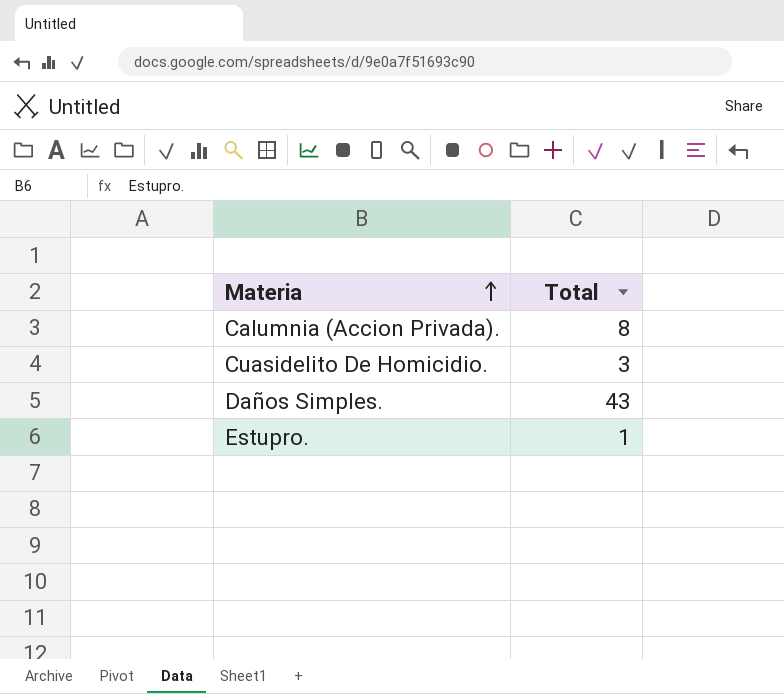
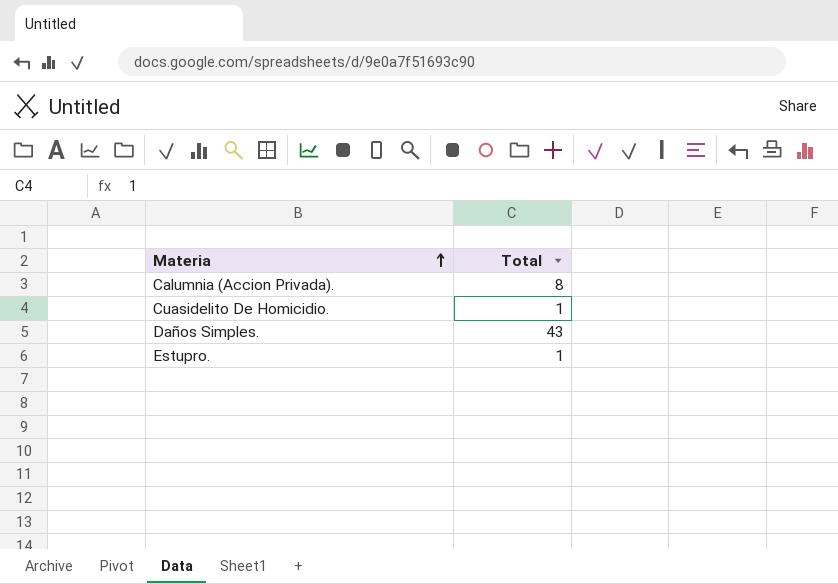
Cuasidelito De Homicidio. | Total: 3 -> 1

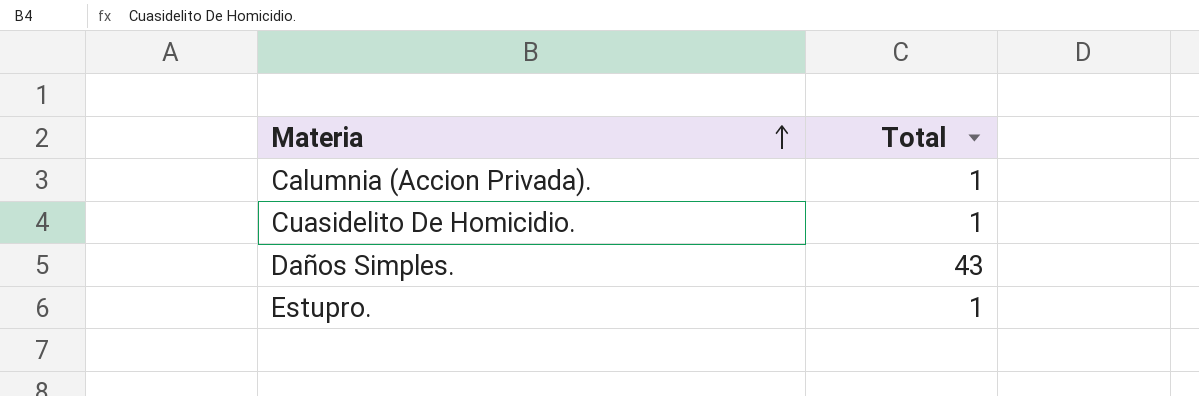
Calumnia (Accion Privada). | Total: 8 -> 1

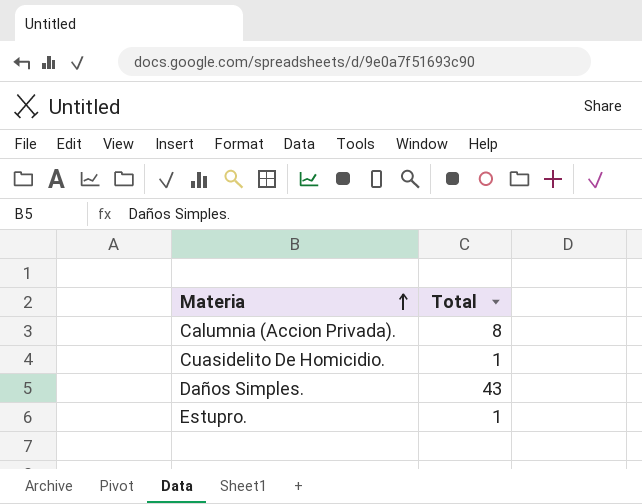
Calumnia (Accion Privada). | Total: 1 -> 8

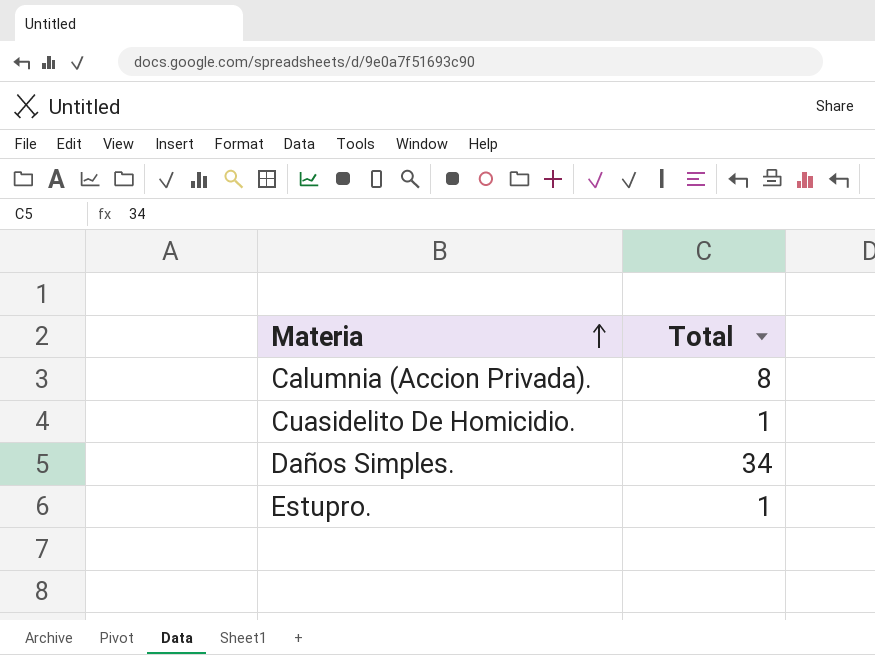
Daños Simples. | Total: 43 -> 34

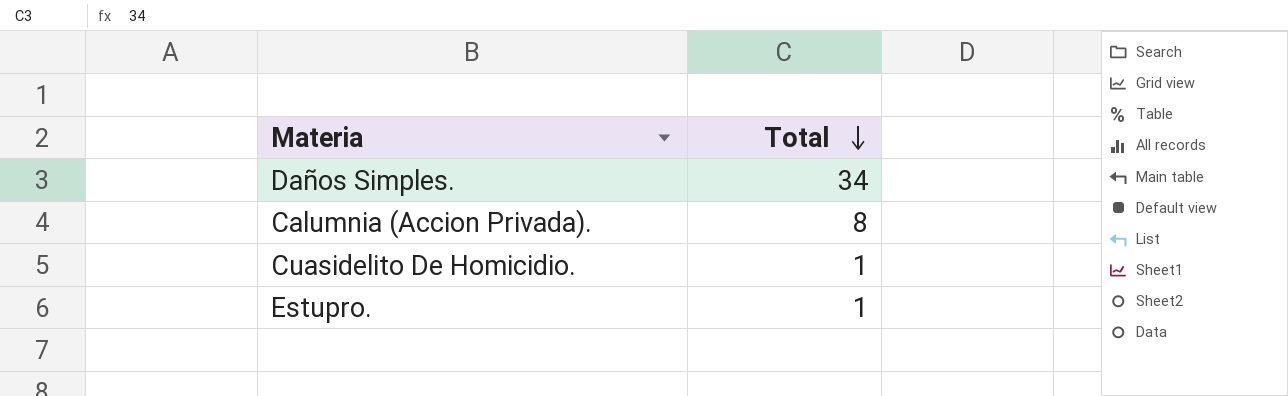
row order: Materia ascending -> Total descending

